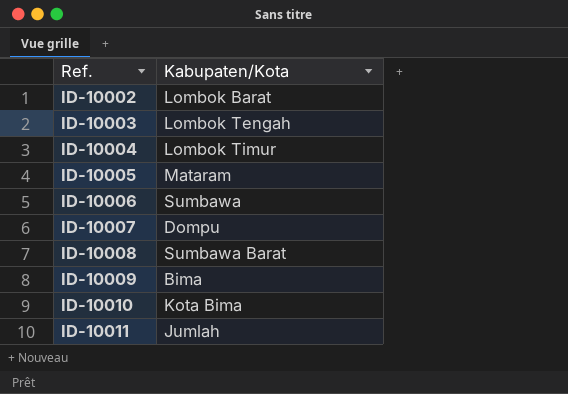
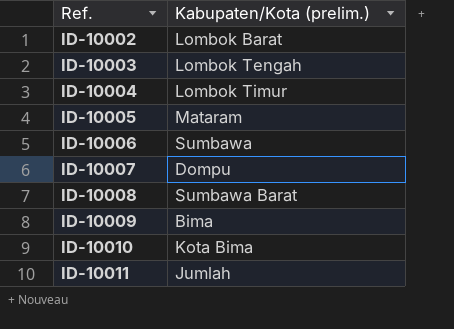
column name: Kabupaten/Kota -> Kabupaten/Kota (prelim.)

